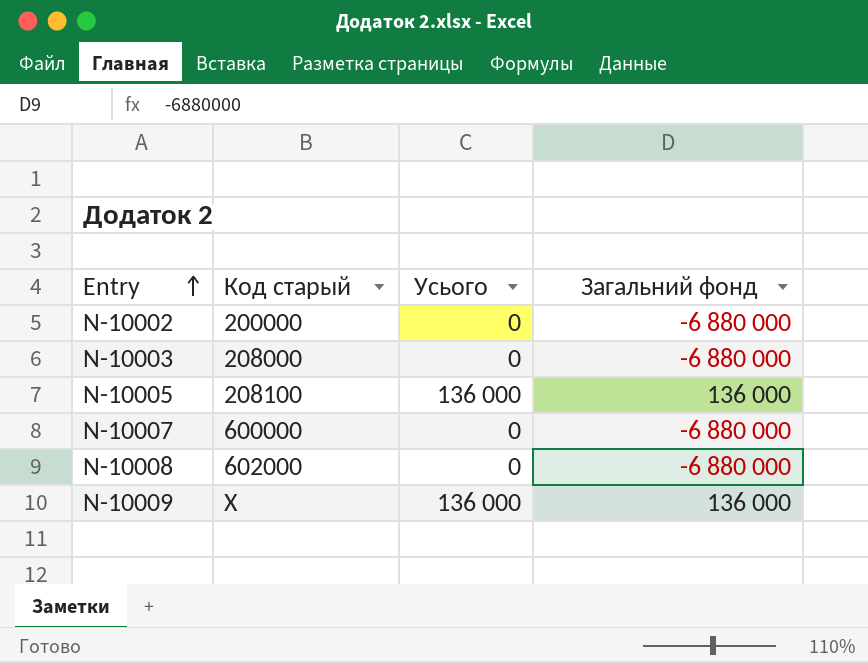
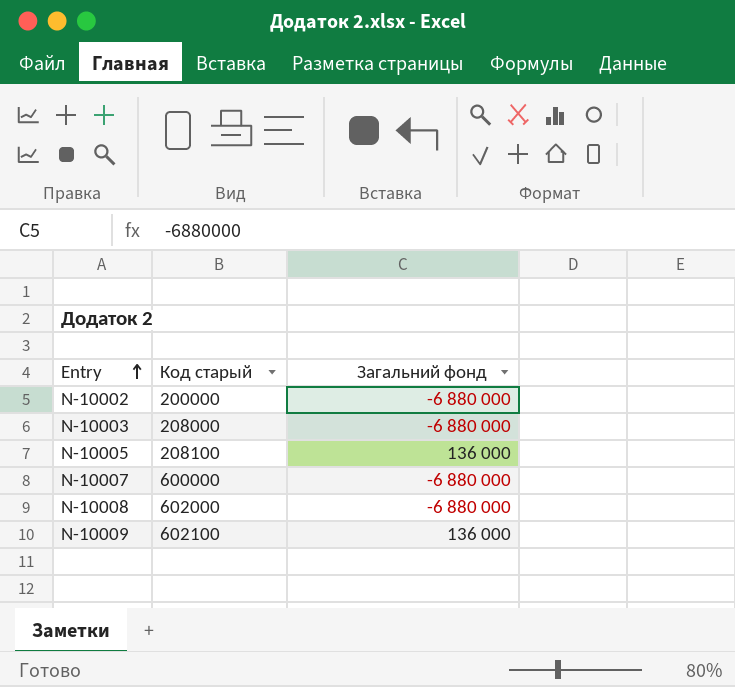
column Усього | position: 3 -> none
N-10009 | Код старый: X -> 602100

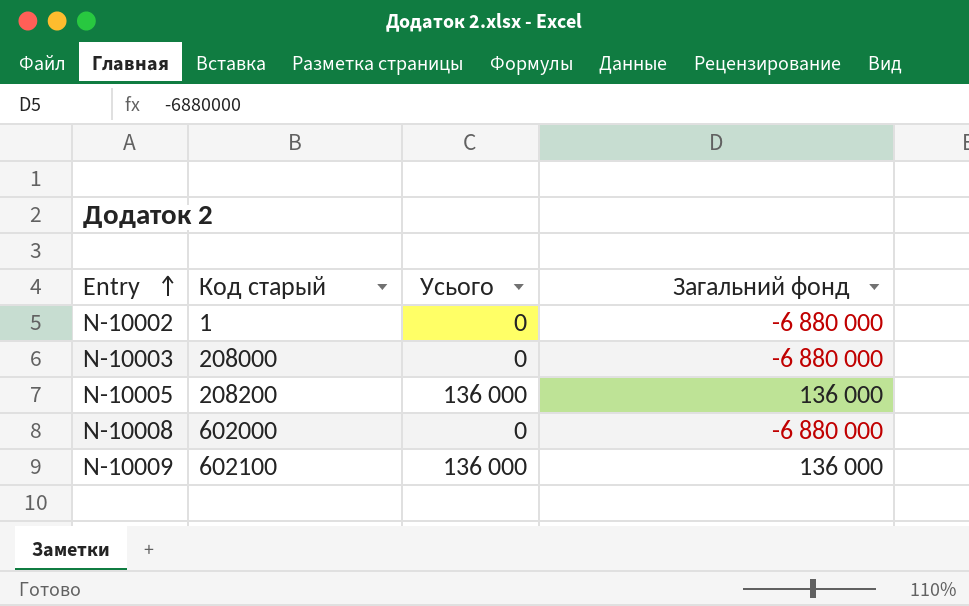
column Усього | position: none -> 3
row N-10007: 600000 | -6 880 000 -> none
N-10002 | Код старый: 200000 -> 1
N-10005 | Код старый: 208100 -> 208200

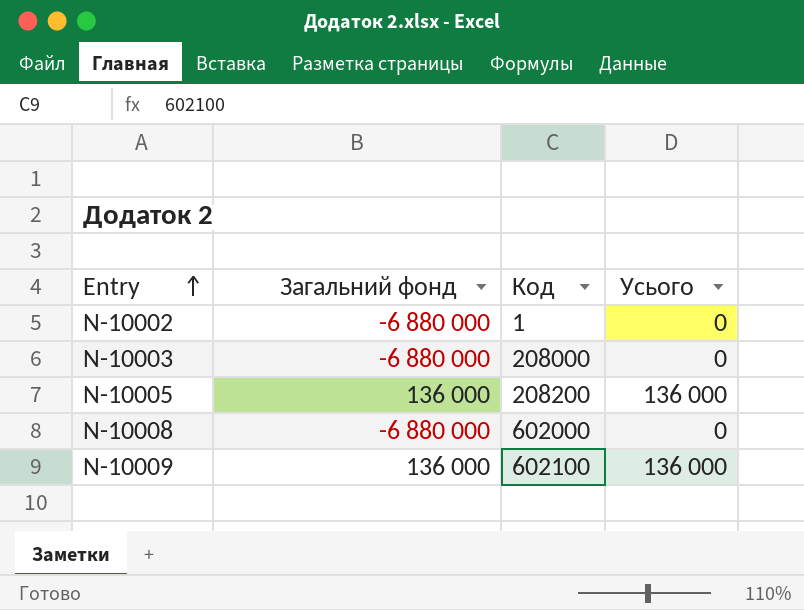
column Загальний фонд | position: 4 -> 2
column name: Код старый -> Код

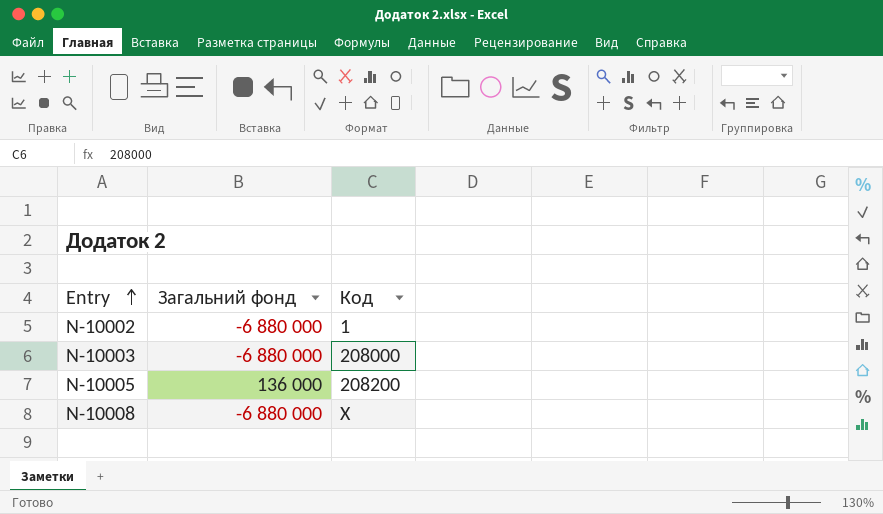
column Усього | position: 4 -> none
row N-10009: 136 000 | 602100 | 136 000 -> none
N-10008 | Код: 602000 -> X

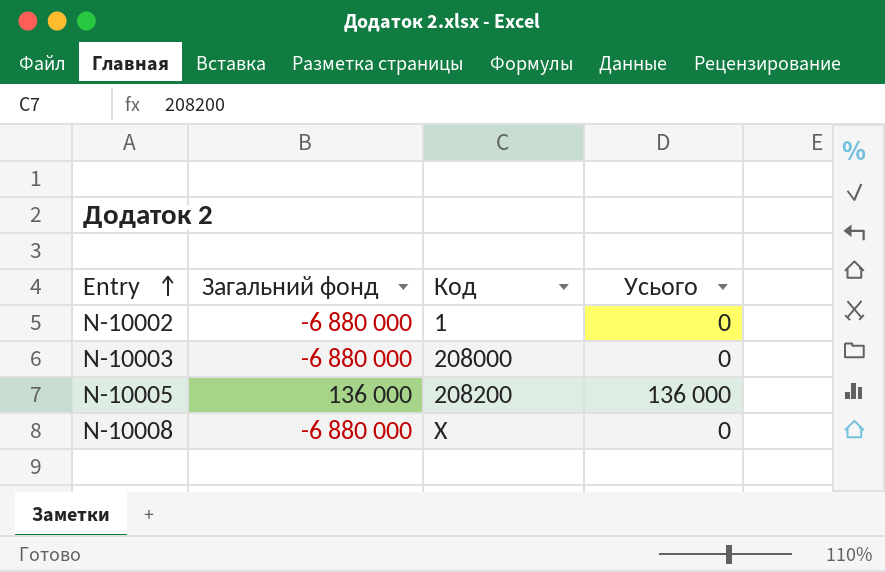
column Усього | position: none -> 4

